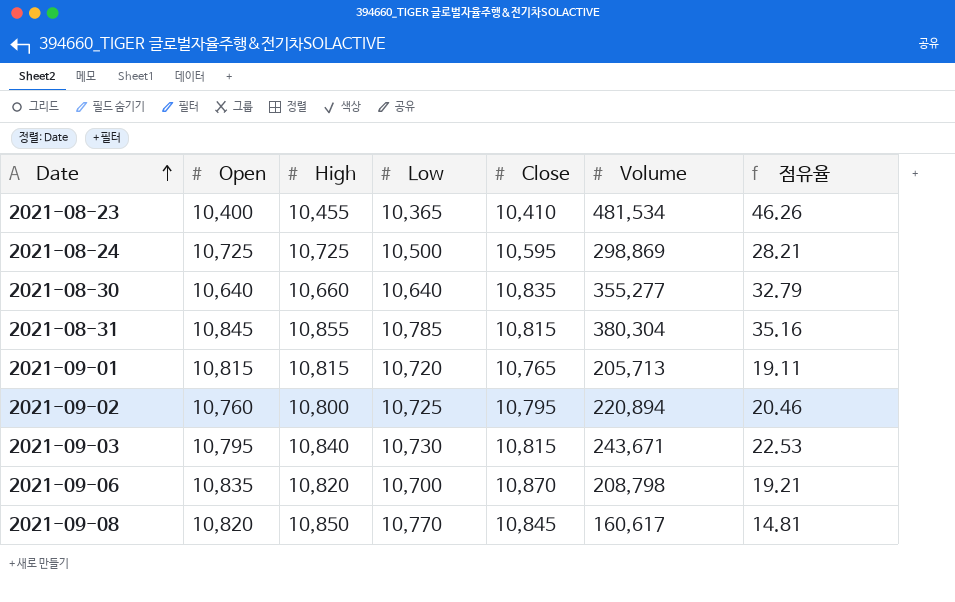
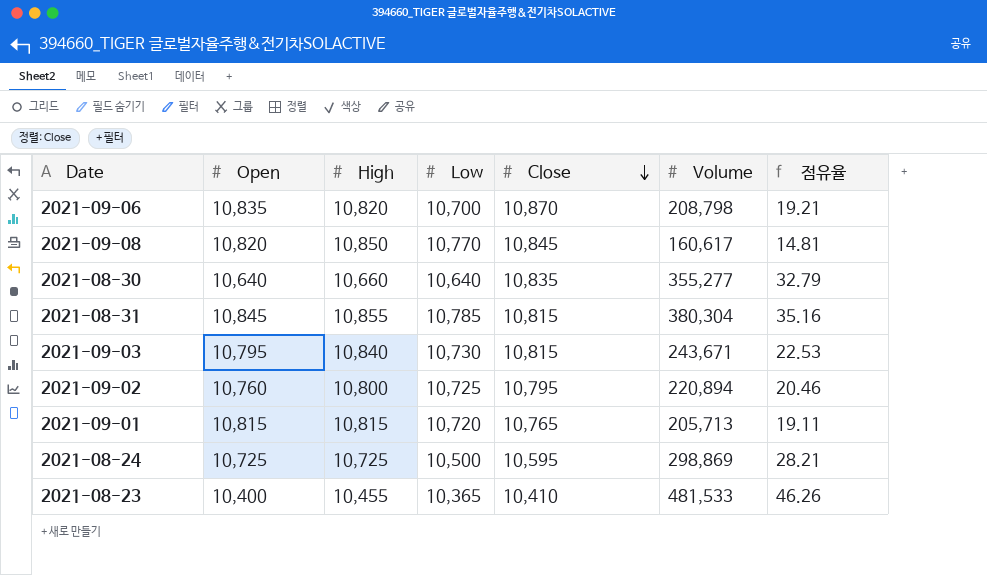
row order: Date ascending -> Close descending
2021-08-23 | Volume: 481,534 -> 481,533

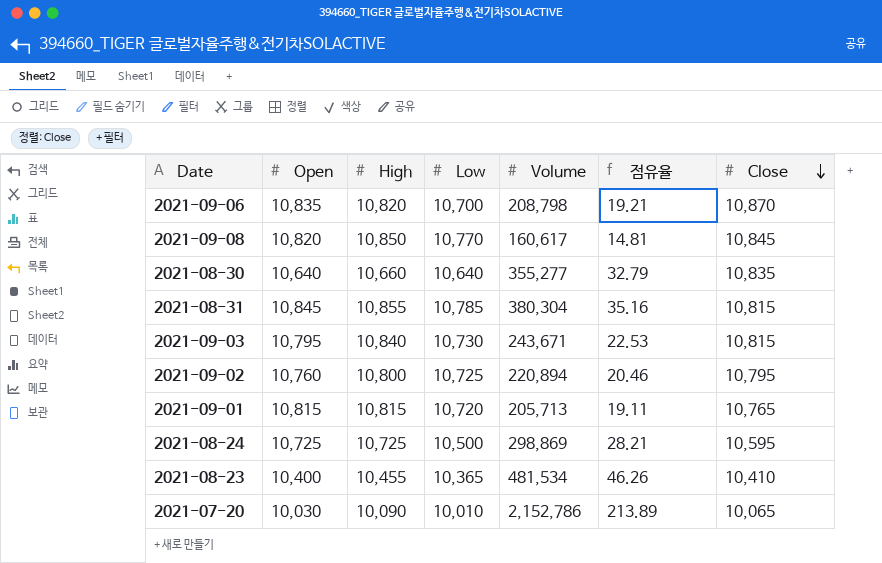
column Close | position: 5 -> 7
2021-08-23 | Volume: 481,533 -> 481,534
row 2021-07-20: none -> 10,030 | 10,090 | 10,010 | 2,152,786 | 213.89 | 10,065

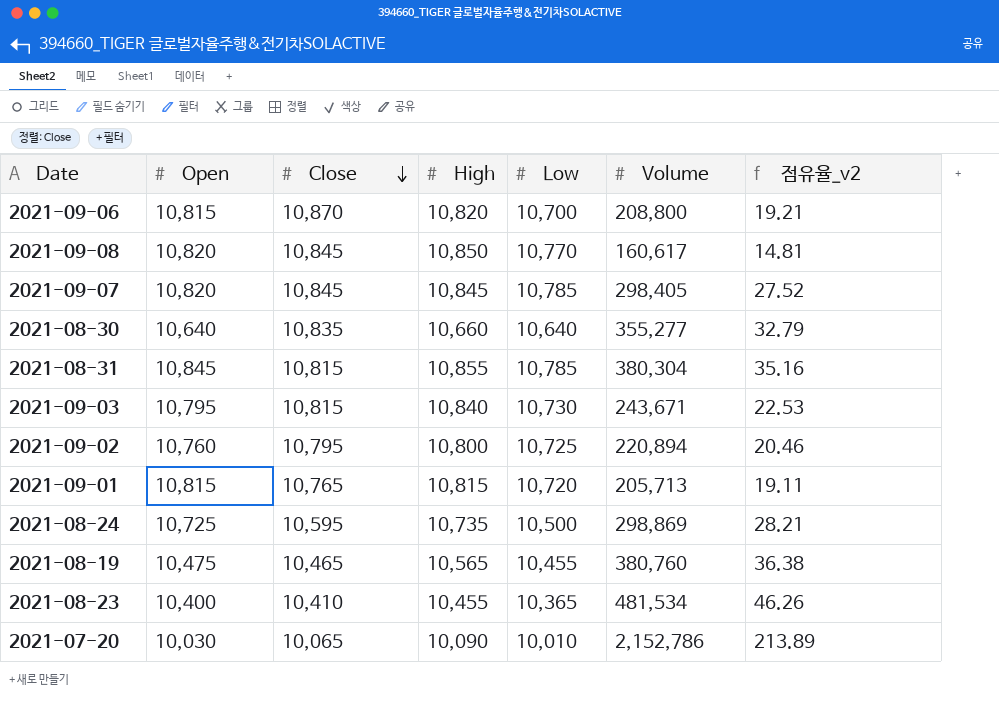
column Close | position: 7 -> 3
column name: 점유율 -> 점유율_v2
2021-09-06 | Open: 10,835 -> 10,815
2021-09-06 | Volume: 208,798 -> 208,800
row 2021-09-07: none -> 10,820 | 10,845 | 10,845 | 10,785 | 298,405 | 27.52
2021-08-24 | High: 10,725 -> 10,735
row 2021-08-19: none -> 10,475 | 10,465 | 10,565 | 10,455 | 380,760 | 36.38

